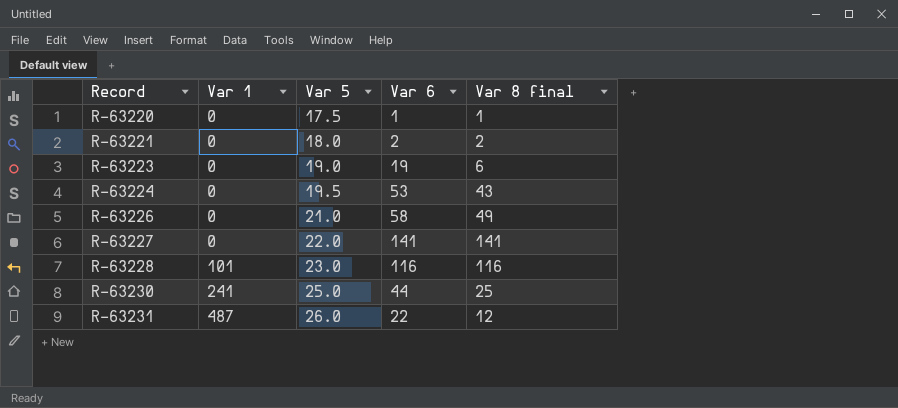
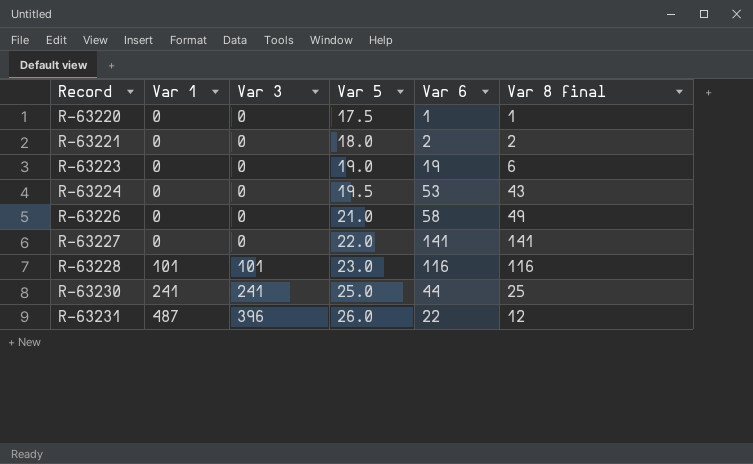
column Var 3 | position: none -> 3

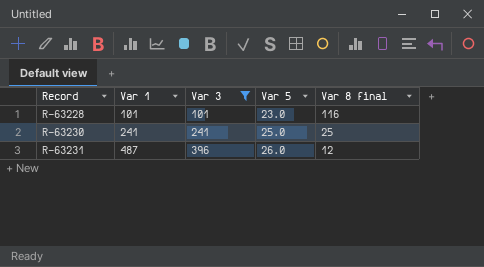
filter: none -> Var 3 != 0
column Var 6 | position: 5 -> none

